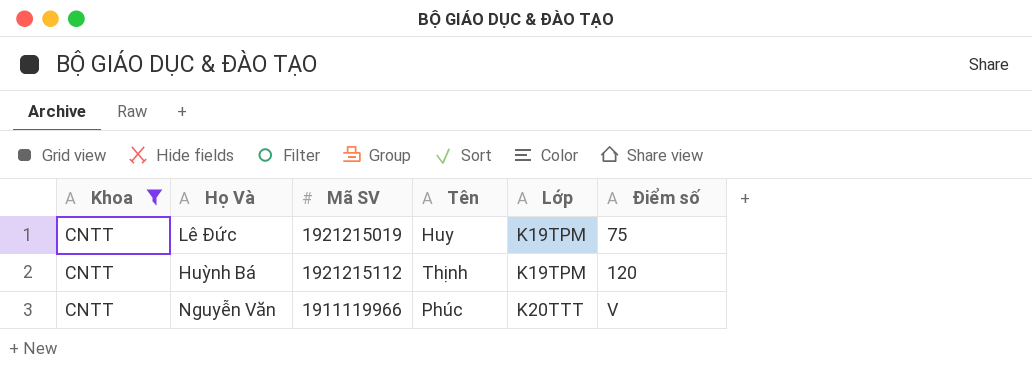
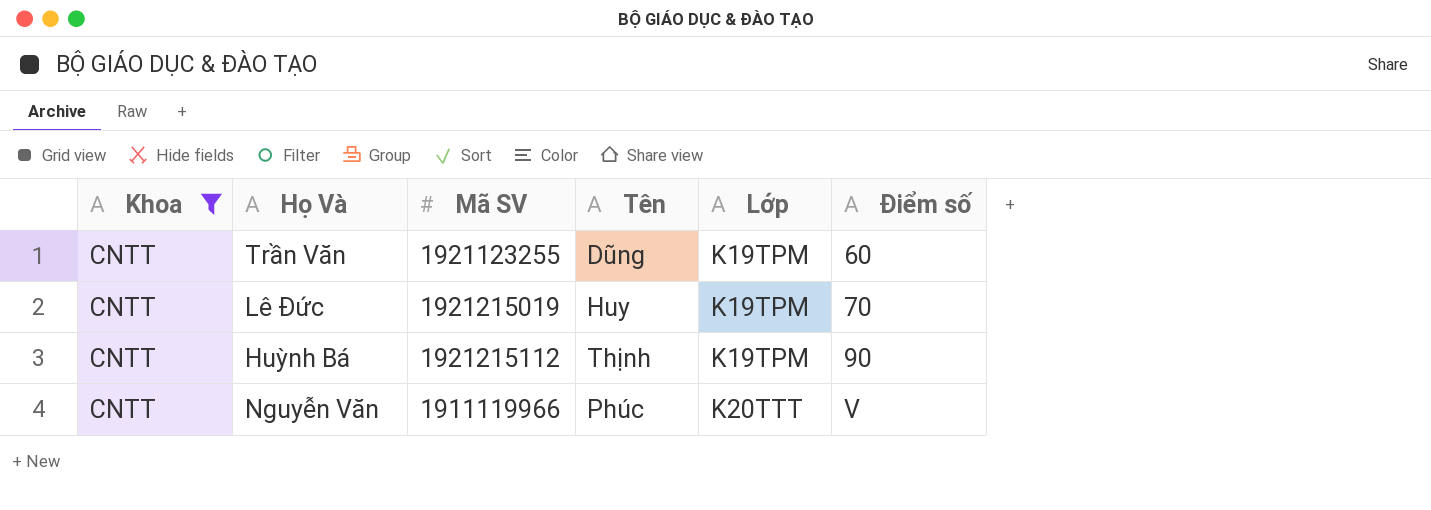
row Trần Văn: none -> CNTT | 1921123255 | Dũng | K19TPM | 60
Lê Đức | Điểm số: 75 -> 70
Huỳnh Bá | Điểm số: 120 -> 90

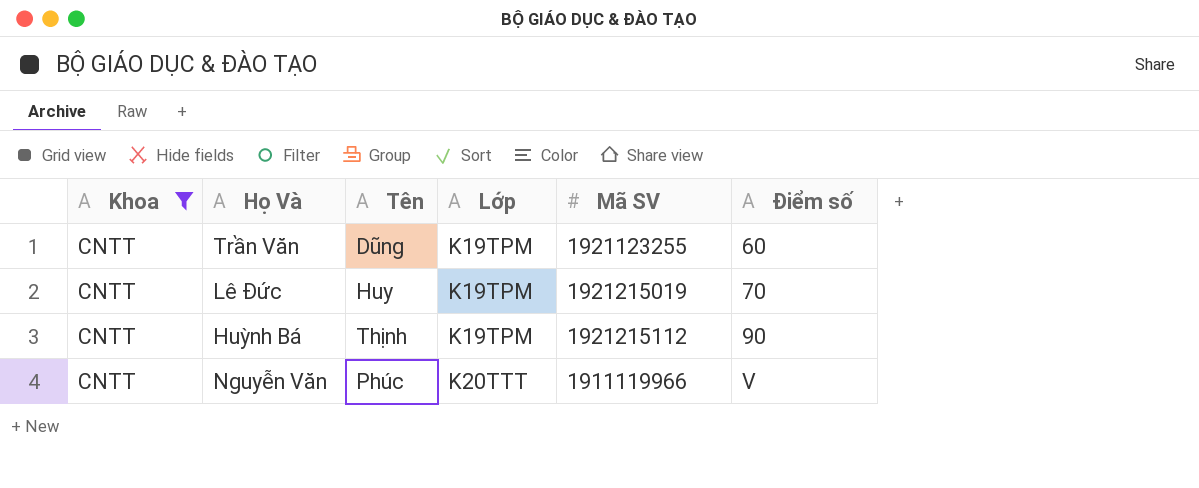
column Mã SV | position: 3 -> 5

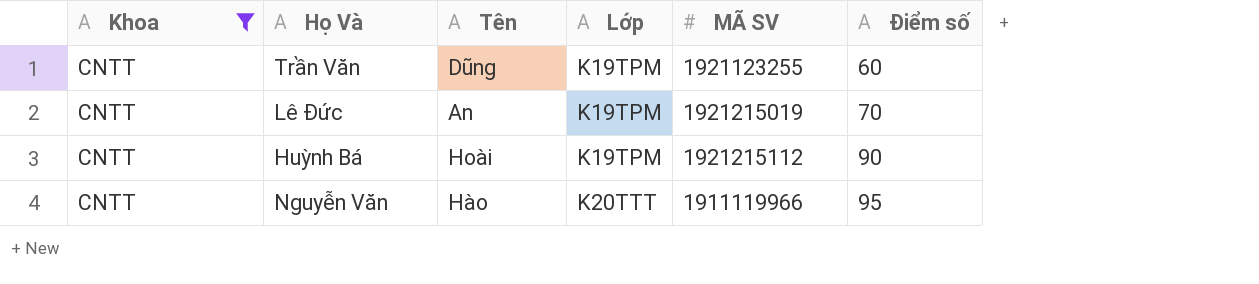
column name: Mã SV -> MÃ SV
Lê Đức | Tên: Huy -> An
Huỳnh Bá | Tên: Thịnh -> Hoài
Nguyễn Văn | Tên: Phúc -> Hào
Nguyễn Văn | Điểm số: V -> 95

